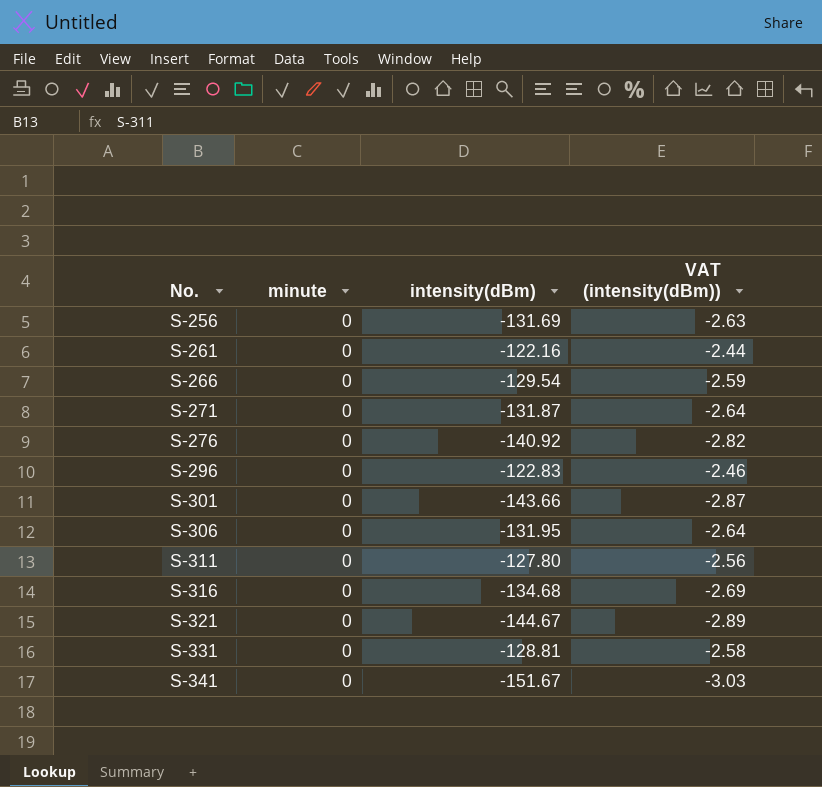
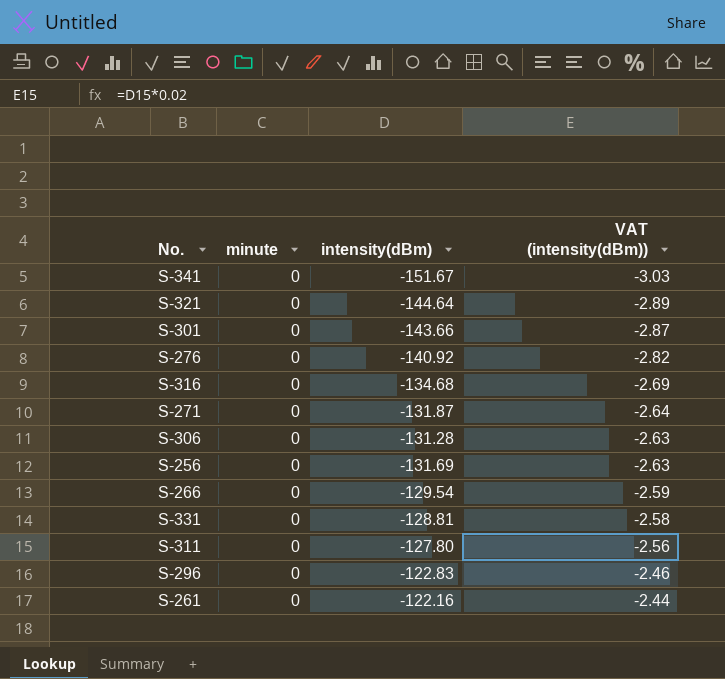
row order: No. ascending -> VAT (intensity(dBm)) ascending
S-321 | intensity(dBm): -144.67 -> -144.64
S-306 | intensity(dBm): -131.95 -> -131.28
S-306 | VAT (intensity(dBm)): -2.64 -> -2.63

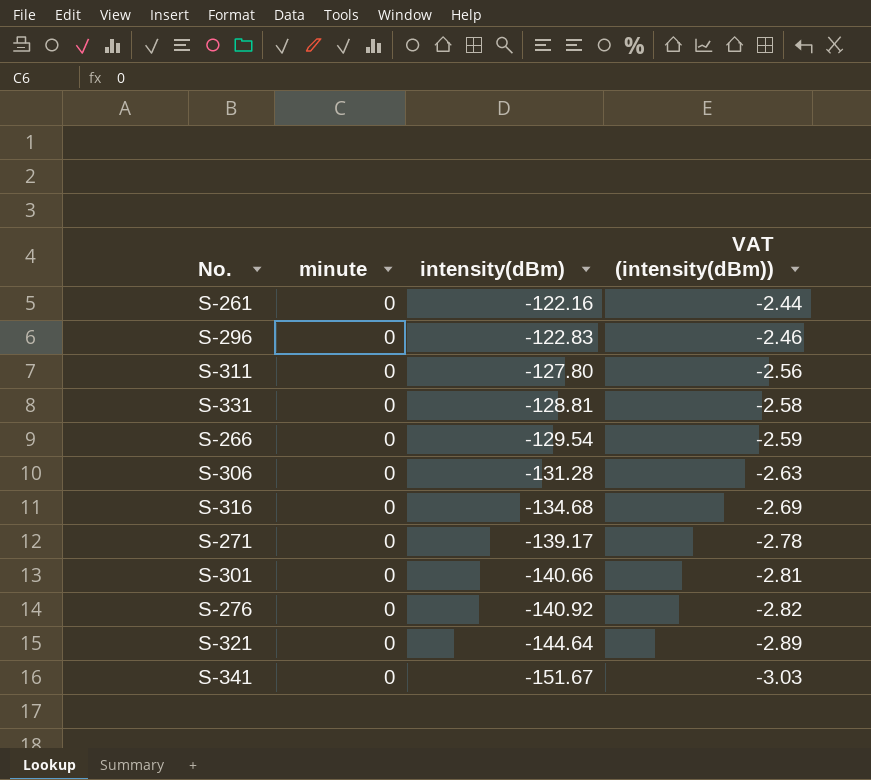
row order: VAT (intensity(dBm)) ascending -> intensity(dBm) descending
row S-256: 0 | -131.69 | -2.63 -> none
S-271 | intensity(dBm): -131.87 -> -139.17
S-271 | VAT (intensity(dBm)): -2.64 -> -2.78
S-301 | intensity(dBm): -143.66 -> -140.66
S-301 | VAT (intensity(dBm)): -2.87 -> -2.81

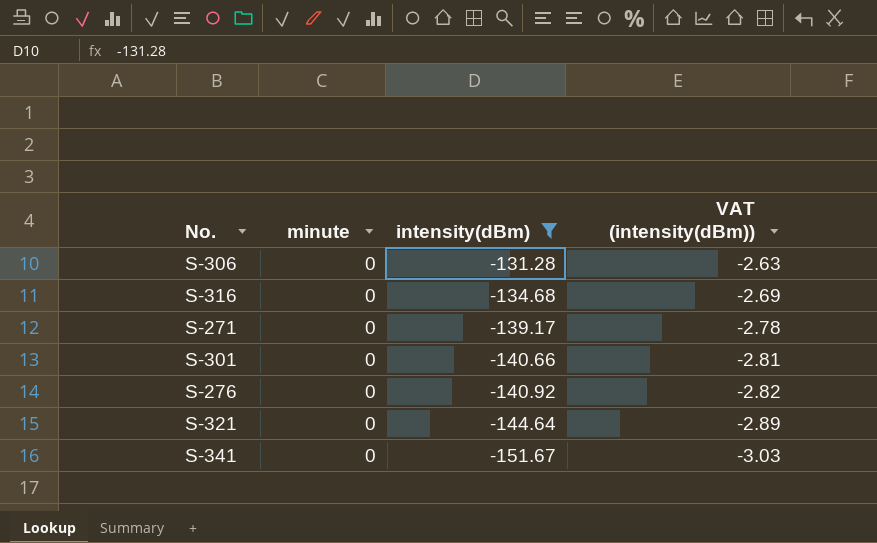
filter: none -> intensity(dBm) <= -131.28

